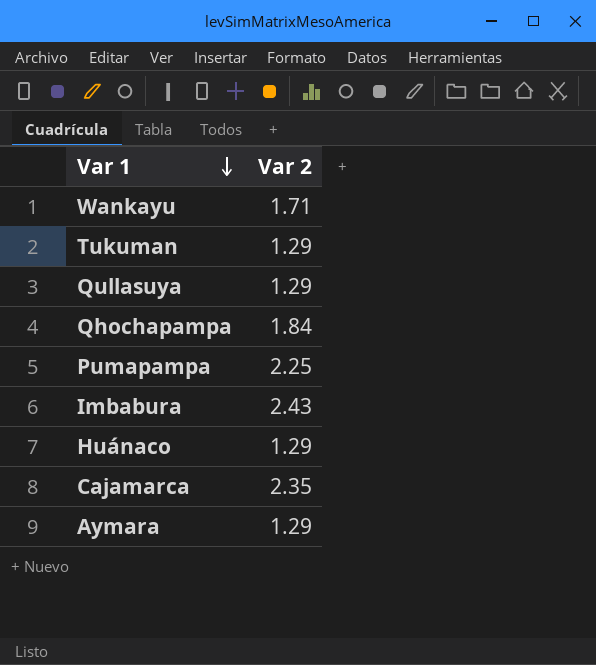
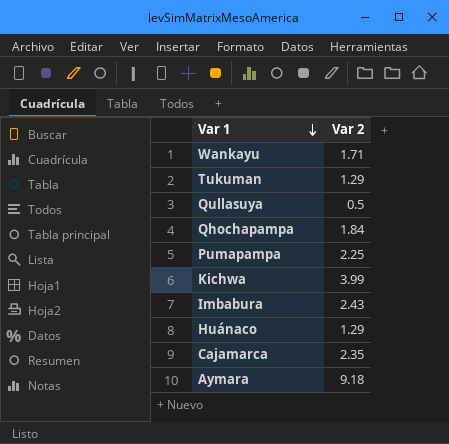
Qullasuya | Var 2: 1.29 -> 0.5
row Kichwa: none -> 3.99
Aymara | Var 2: 1.29 -> 9.18

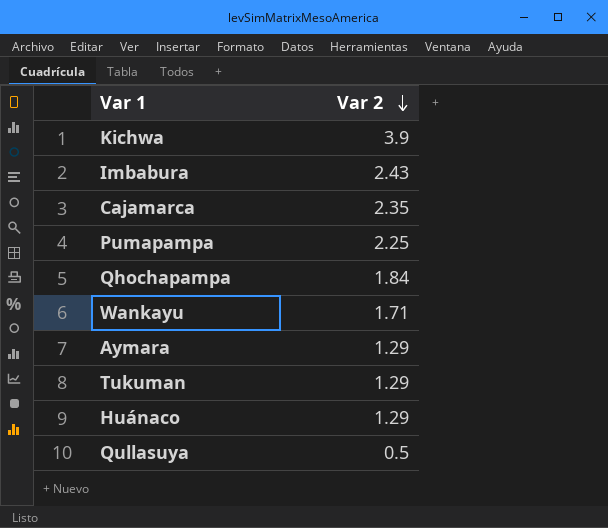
row order: Var 1 descending -> Var 2 descending
Kichwa | Var 2: 3.99 -> 3.9
Aymara | Var 2: 9.18 -> 1.29

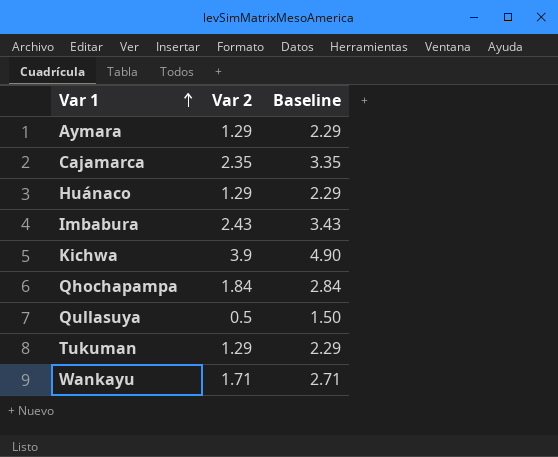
row order: Var 2 descending -> Var 1 ascending
column Baseline | formula: none -> [Var 2] + 1
row Pumapampa: 2.25 -> none

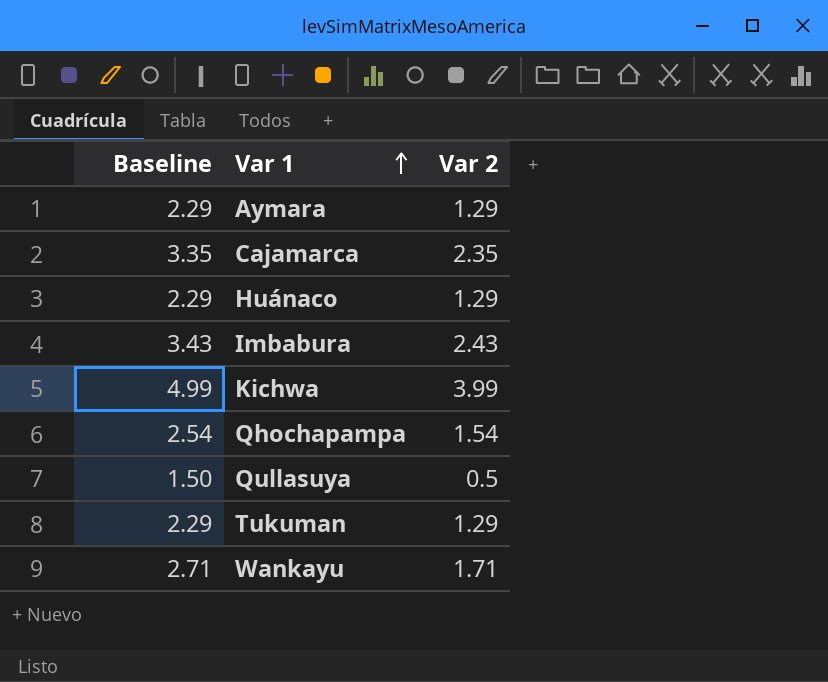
column Baseline | position: 3 -> 1
Kichwa | Baseline: 4.90 -> 4.99
Kichwa | Var 2: 3.9 -> 3.99
Qhochapampa | Baseline: 2.84 -> 2.54
Qhochapampa | Var 2: 1.84 -> 1.54

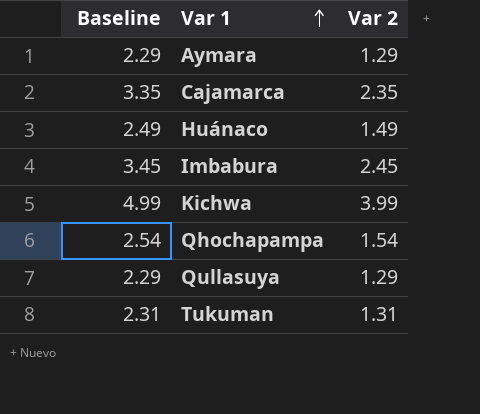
row Wankayu: 2.71 | 1.71 -> none
Huánaco | Baseline: 2.29 -> 2.49
Huánaco | Var 2: 1.29 -> 1.49
Imbabura | Baseline: 3.43 -> 3.45
Imbabura | Var 2: 2.43 -> 2.45
Qullasuya | Baseline: 1.50 -> 2.29
Qullasuya | Var 2: 0.5 -> 1.29
Tukuman | Baseline: 2.29 -> 2.31
Tukuman | Var 2: 1.29 -> 1.31

